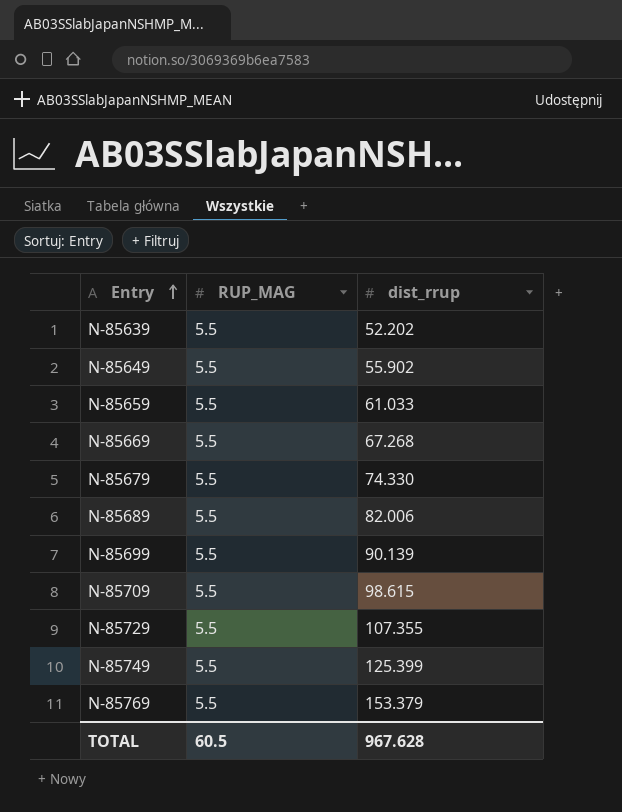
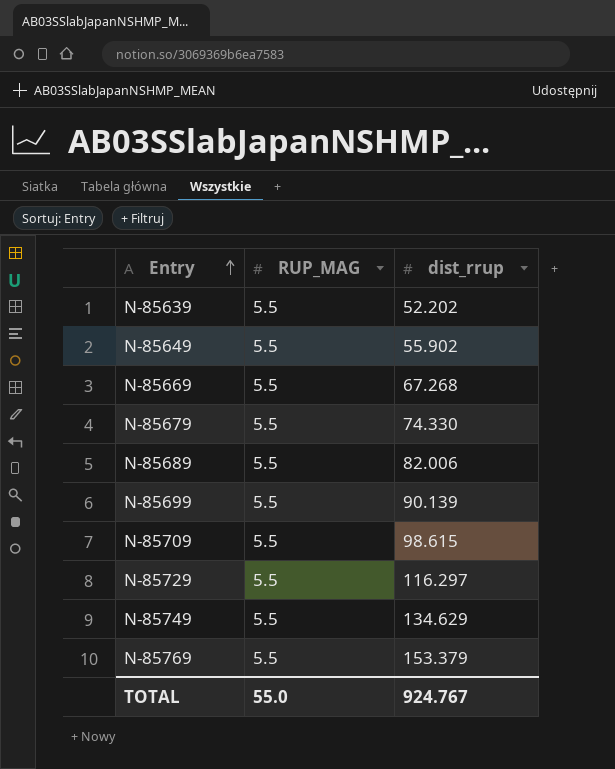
row N-85659: 5.5 | 61.033 -> none
N-85729 | dist_rrup: 107.355 -> 116.297
N-85749 | dist_rrup: 125.399 -> 134.629
TOTAL | RUP_MAG: 60.5 -> 55.0
TOTAL | dist_rrup: 967.628 -> 924.767

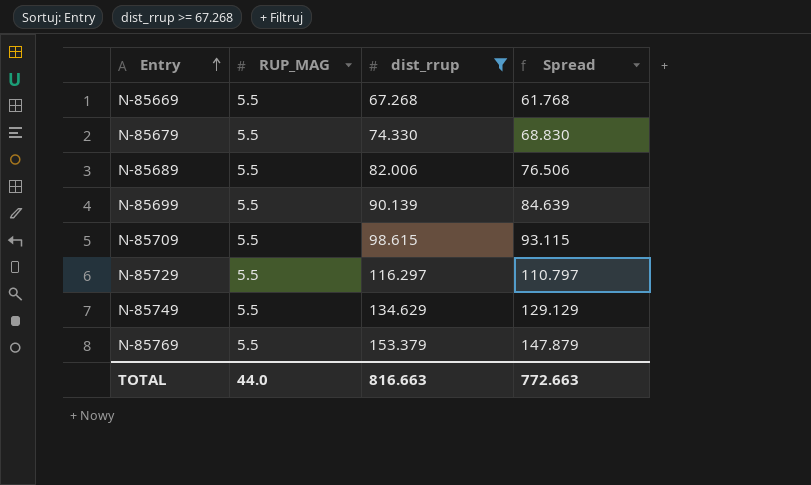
filter: none -> dist_rrup >= 67.268
column Spread | formula: none -> [dist_rrup] - [RUP_MAG]
TOTAL | RUP_MAG: 55.0 -> 44.0
TOTAL | dist_rrup: 924.767 -> 816.663

